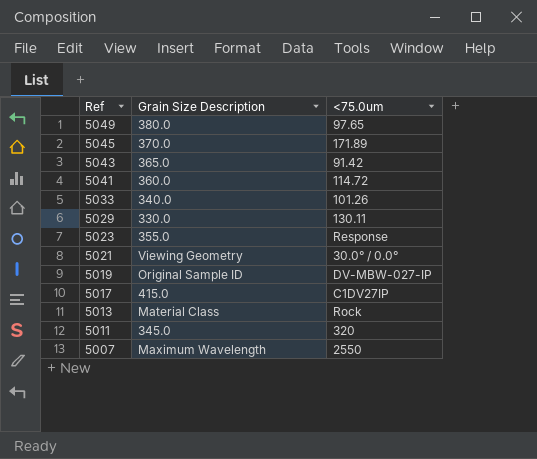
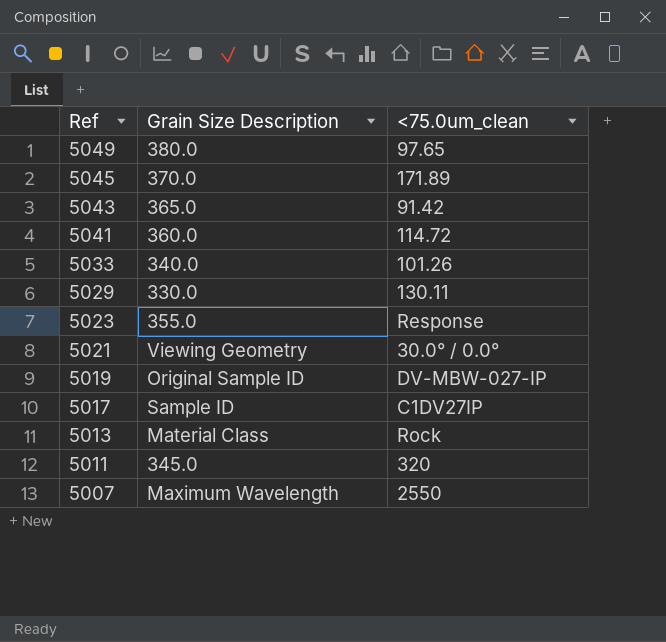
column name: <75.0um -> <75.0um_clean
5017 | Grain Size Description: 415.0 -> Sample ID

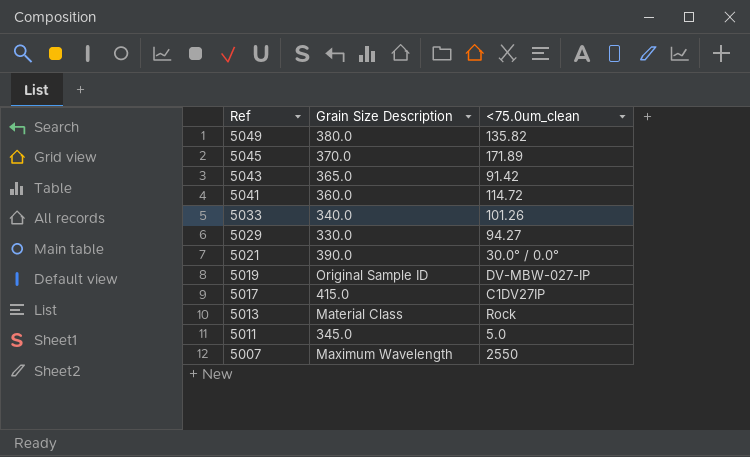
row 5023: 355.0 | Response -> none
5049 | <75.0um_clean: 97.65 -> 135.82
5029 | <75.0um_clean: 130.11 -> 94.27
5021 | Grain Size Description: Viewing Geometry -> 390.0
5017 | Grain Size Description: Sample ID -> 415.0
5011 | <75.0um_clean: 320 -> 5.0

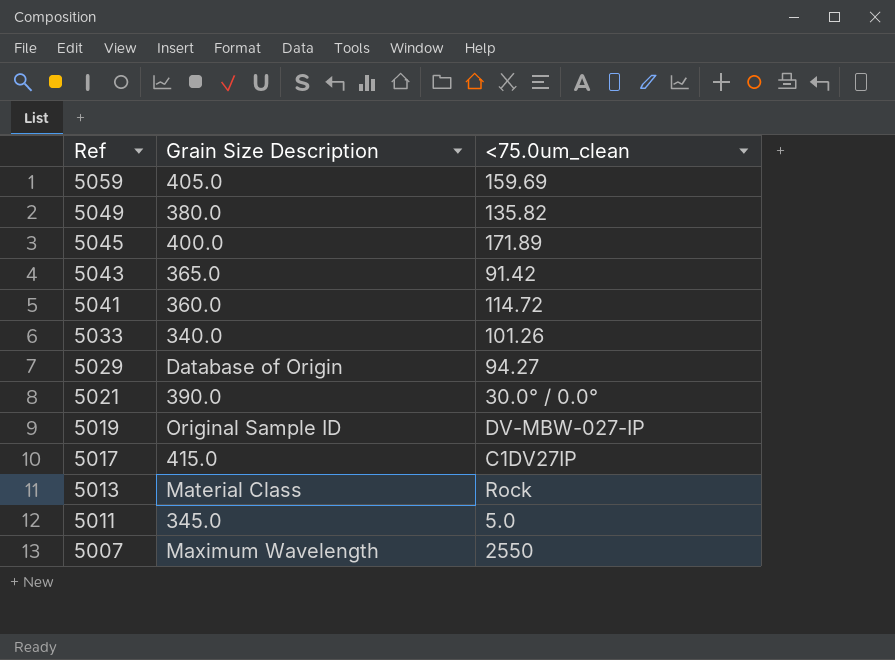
row 5059: none -> 405.0 | 159.69
5045 | Grain Size Description: 370.0 -> 400.0
5029 | Grain Size Description: 330.0 -> Database of Origin

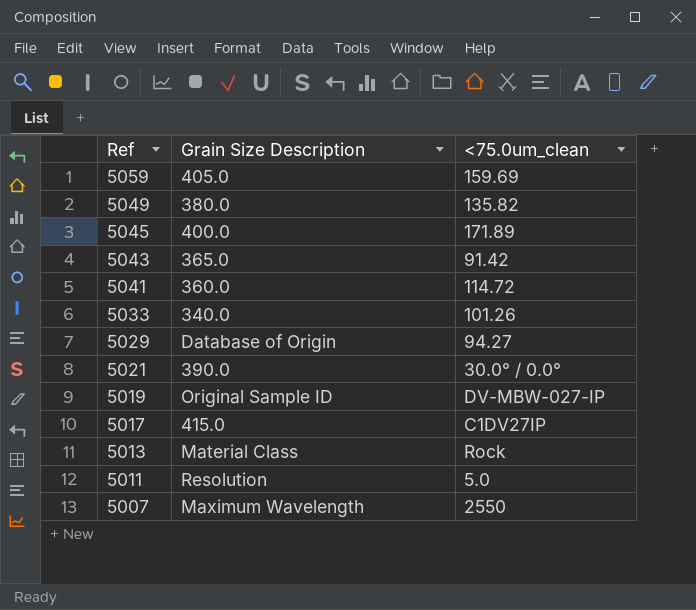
5011 | Grain Size Description: 345.0 -> Resolution

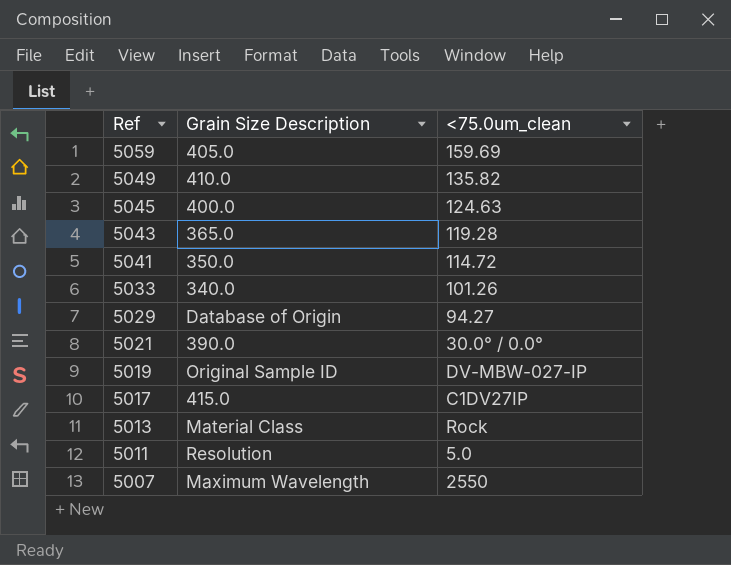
5049 | Grain Size Description: 380.0 -> 410.0
5045 | <75.0um_clean: 171.89 -> 124.63
5043 | <75.0um_clean: 91.42 -> 119.28
5041 | Grain Size Description: 360.0 -> 350.0

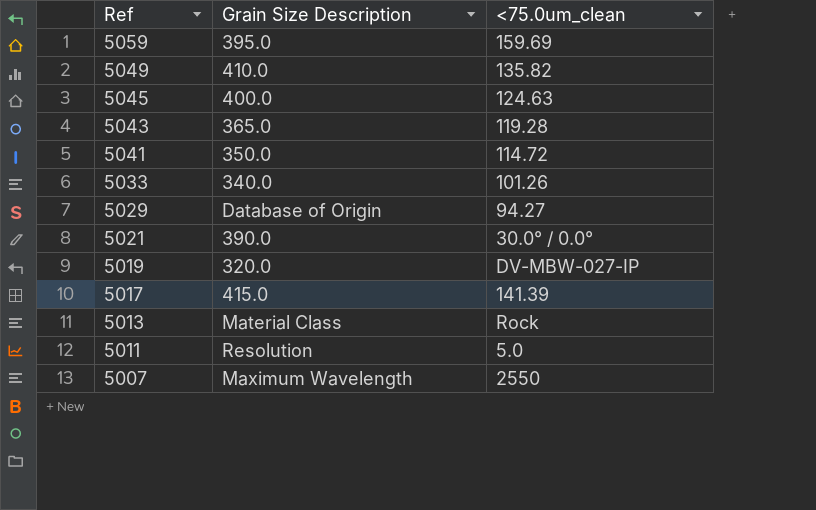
5059 | Grain Size Description: 405.0 -> 395.0
5019 | Grain Size Description: Original Sample ID -> 320.0
5017 | <75.0um_clean: C1DV27IP -> 141.39

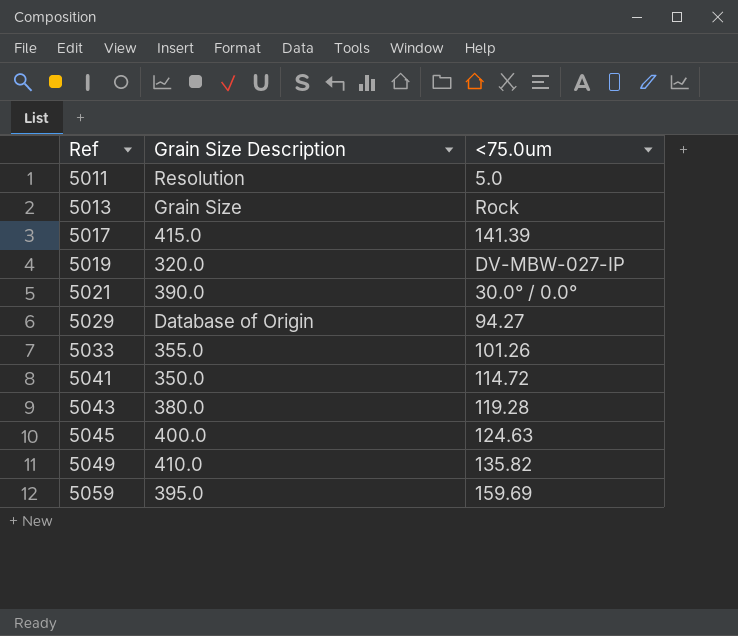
row order: Ref descending -> Ref ascending
column name: <75.0um_clean -> <75.0um
row 5007: Maximum Wavelength | 2550 -> none
5013 | Grain Size Description: Material Class -> Grain Size
5033 | Grain Size Description: 340.0 -> 355.0
5043 | Grain Size Description: 365.0 -> 380.0

